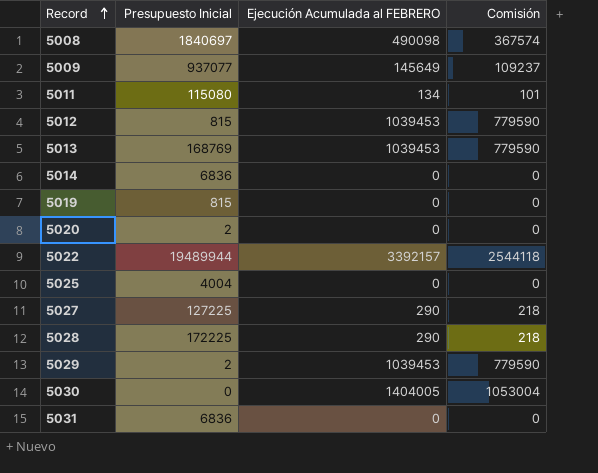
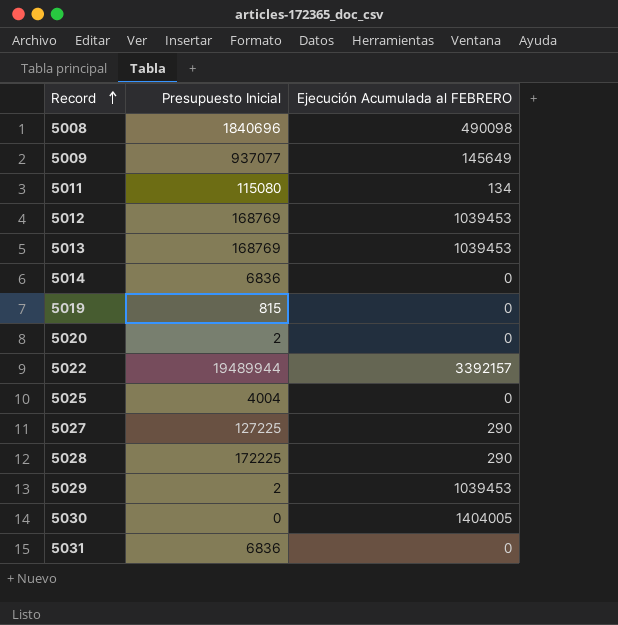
column Comisión | formula: [Ejecución Acumulada al FEBRERO] * 0,75 -> none
5008 | Presupuesto Inicial: 1840697 -> 1840696
5012 | Presupuesto Inicial: 815 -> 168769

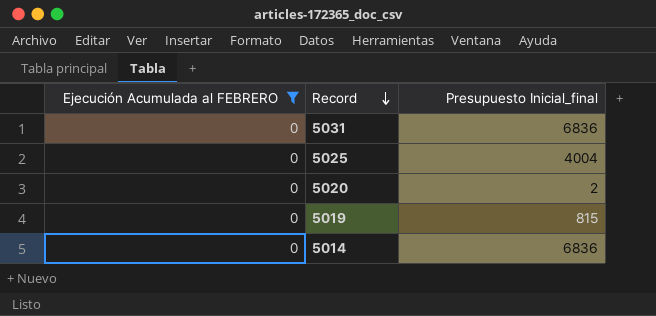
filter: none -> Ejecución Acumulada al FEBRERO = 0
row order: Record ascending -> Record descending
column Ejecución Acumulada al FEBRERO | position: 3 -> 1
column name: Presupuesto Inicial -> Presupuesto Inicial_final

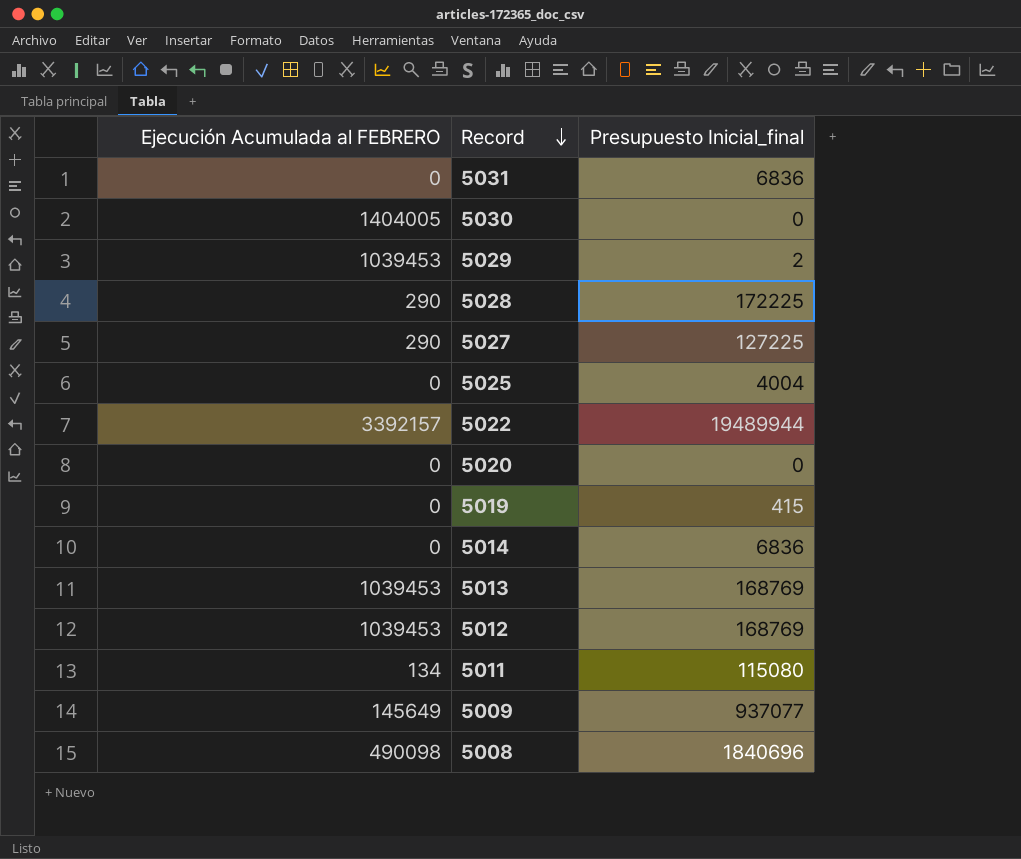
filter: Ejecución Acumulada al FEBRERO = 0 -> none
5020 | Presupuesto Inicial_final: 2 -> 0
5019 | Presupuesto Inicial_final: 815 -> 415

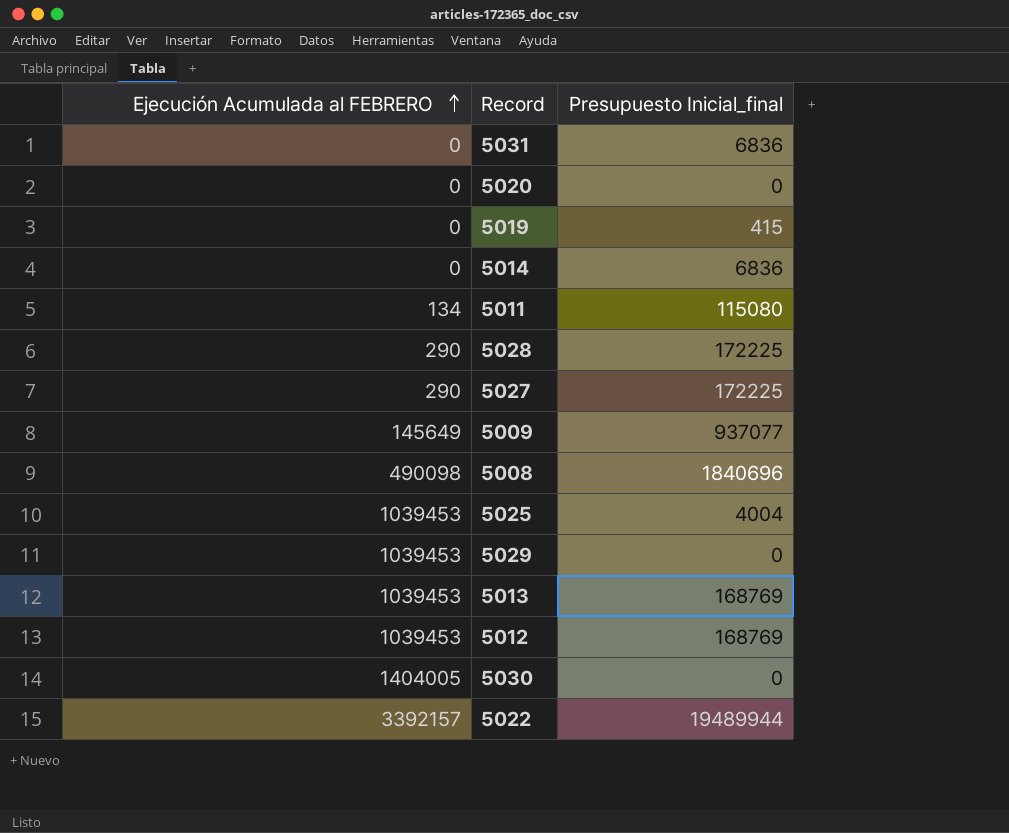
row order: Record descending -> Ejecución Acumulada al FEBRERO ascending
5027 | Presupuesto Inicial_final: 127225 -> 172225
5025 | Ejecución Acumulada al FEBRERO: 0 -> 1039453
5029 | Presupuesto Inicial_final: 2 -> 0

